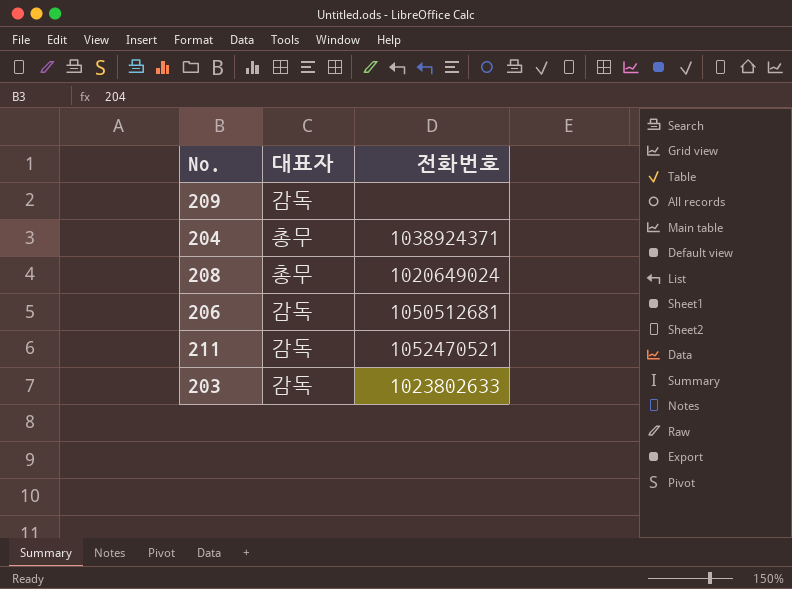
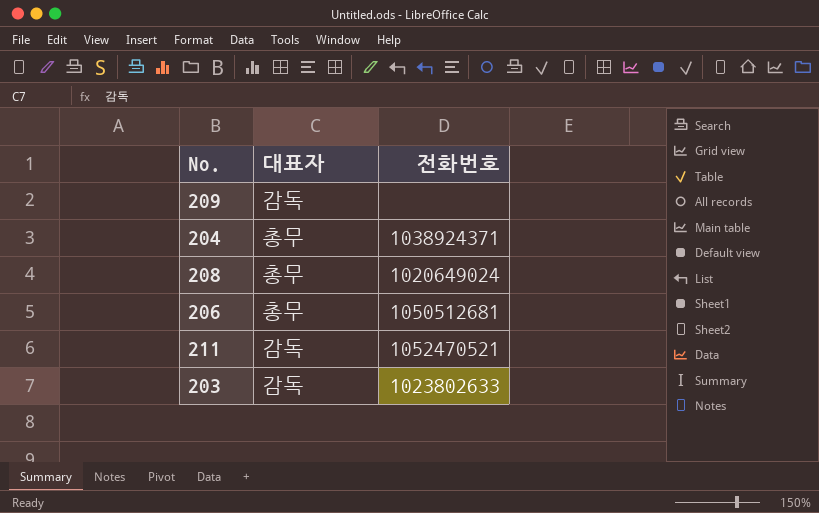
206 | 대표자: 감독 -> 총무

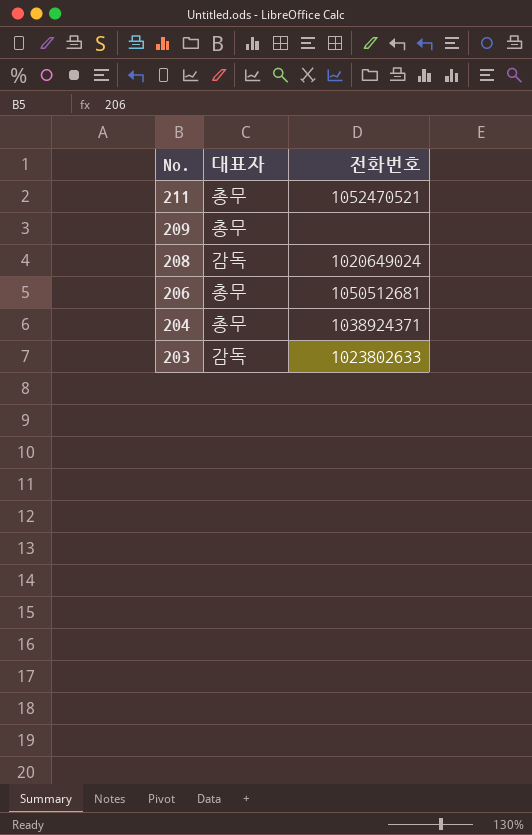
row order: none -> No. descending
211 | 대표자: 감독 -> 총무
209 | 대표자: 감독 -> 총무
208 | 대표자: 총무 -> 감독

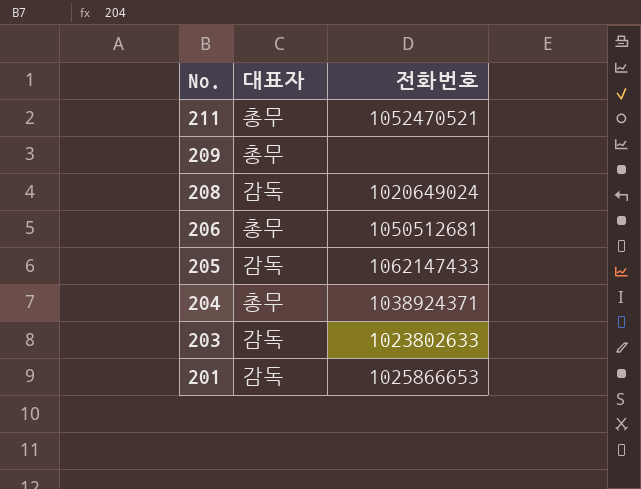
row 205: none -> 감독 | 1062147433
row 201: none -> 감독 | 1025866653

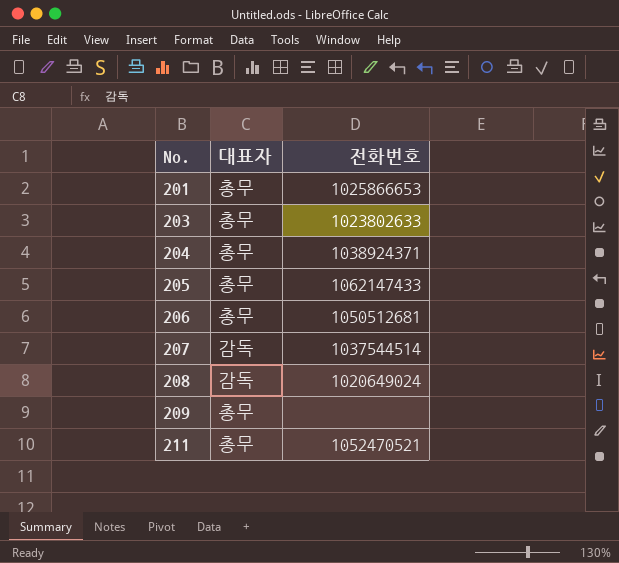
row order: No. descending -> No. ascending
201 | 대표자: 감독 -> 총무
203 | 대표자: 감독 -> 총무
205 | 대표자: 감독 -> 총무
row 207: none -> 감독 | 1037544514

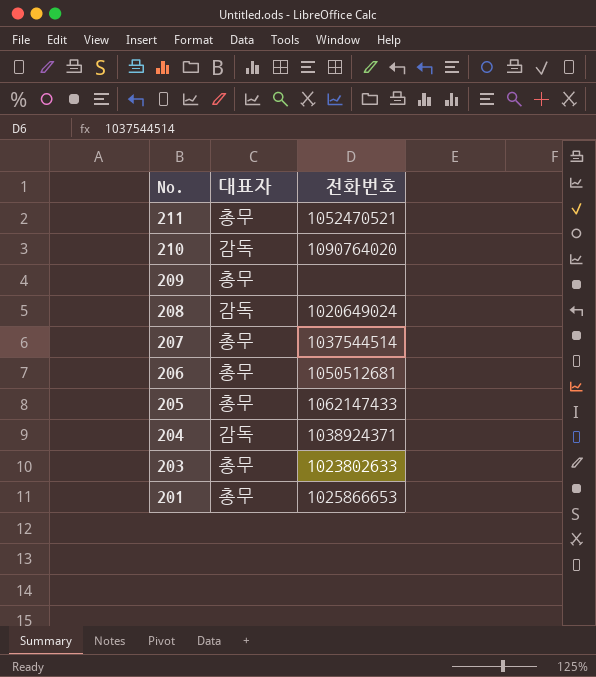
row order: No. ascending -> No. descending
row 210: none -> 감독 | 1090764020
207 | 대표자: 감독 -> 총무
204 | 대표자: 총무 -> 감독

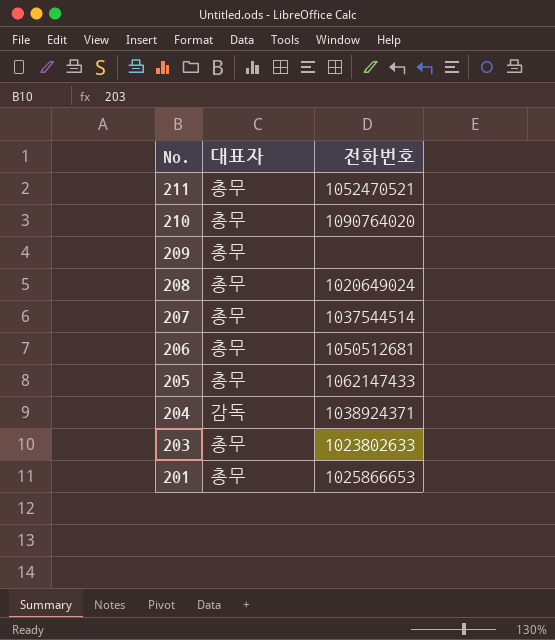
210 | 대표자: 감독 -> 총무
208 | 대표자: 감독 -> 총무

